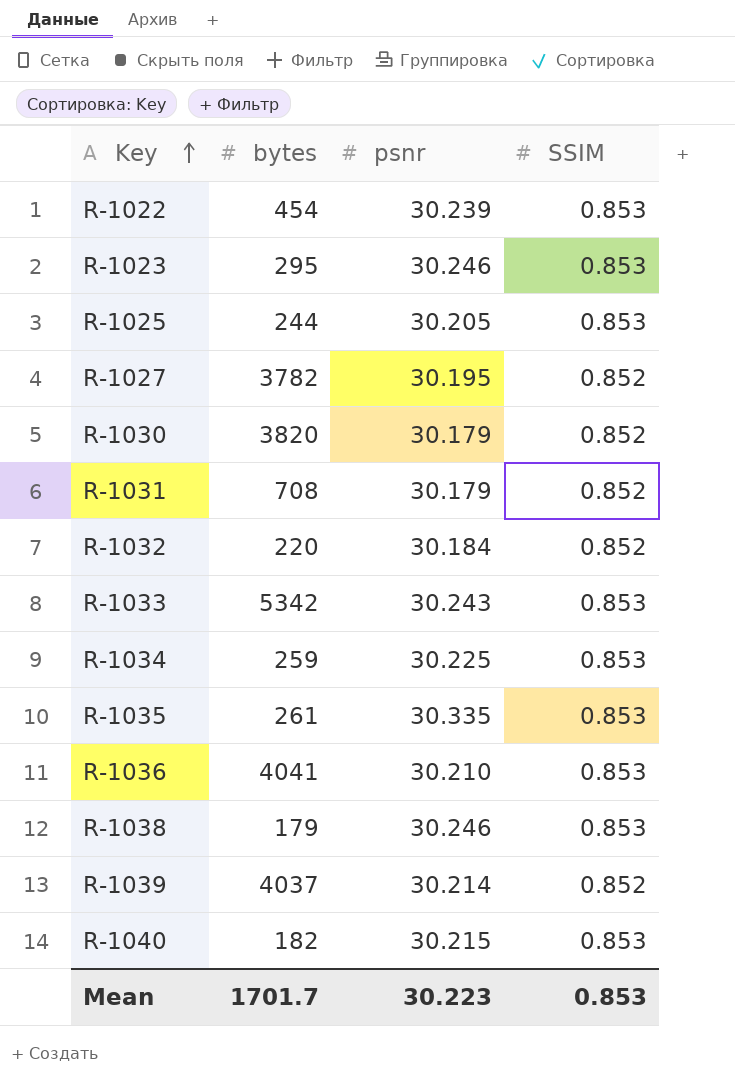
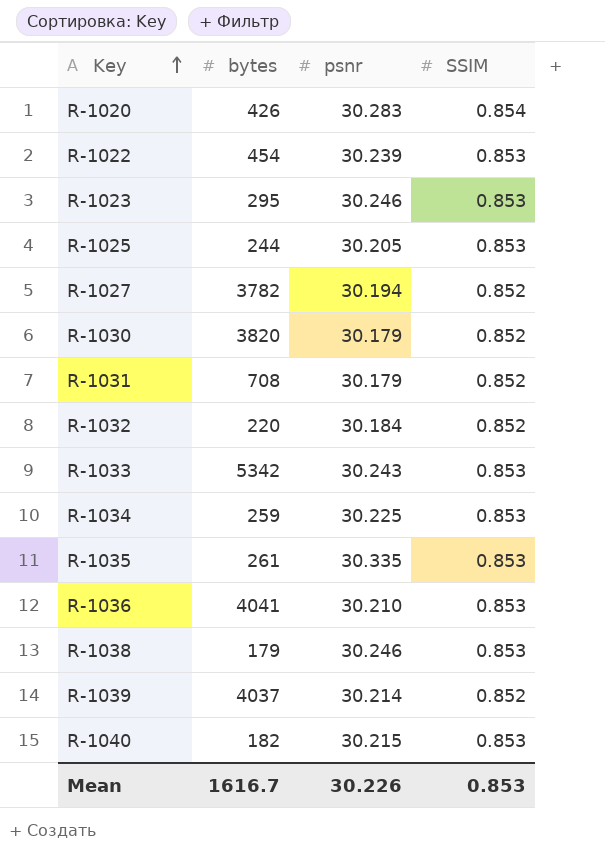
row R-1020: none -> 426 | 30.283 | 0.854
R-1027 | psnr: 30.195 -> 30.194
Mean | bytes: 1701.7 -> 1616.7
Mean | psnr: 30.223 -> 30.226

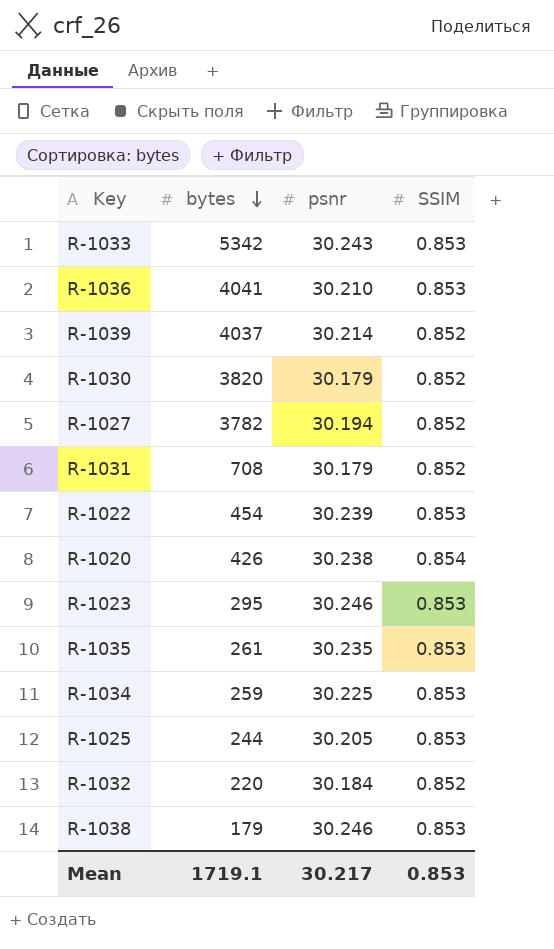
row order: Key ascending -> bytes descending
row R-1040: 182 | 30.215 | 0.853 -> none
R-1020 | psnr: 30.283 -> 30.238
R-1035 | psnr: 30.335 -> 30.235
Mean | bytes: 1616.7 -> 1719.1
Mean | psnr: 30.226 -> 30.217

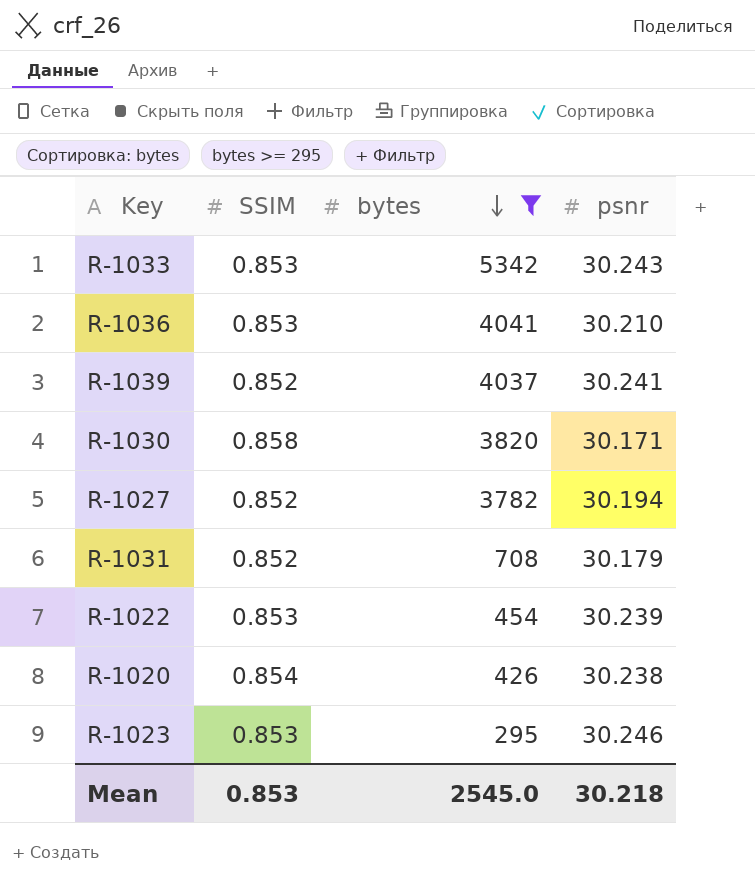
filter: none -> bytes >= 295
column SSIM | position: 4 -> 2
R-1039 | psnr: 30.214 -> 30.241
R-1030 | SSIM: 0.852 -> 0.858
R-1030 | psnr: 30.179 -> 30.171
Mean | bytes: 1719.1 -> 2545.0
Mean | psnr: 30.217 -> 30.218

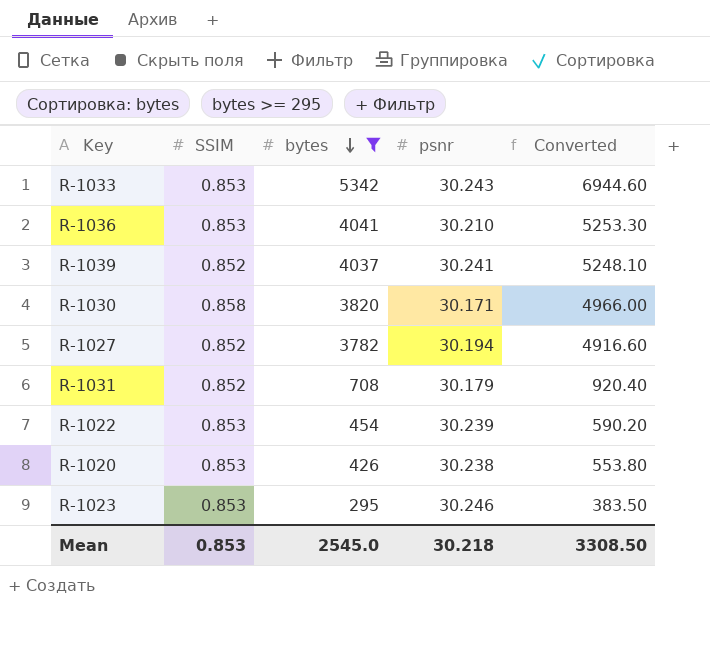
column Converted | formula: none -> [bytes] * 1.3
R-1020 | SSIM: 0.854 -> 0.853

